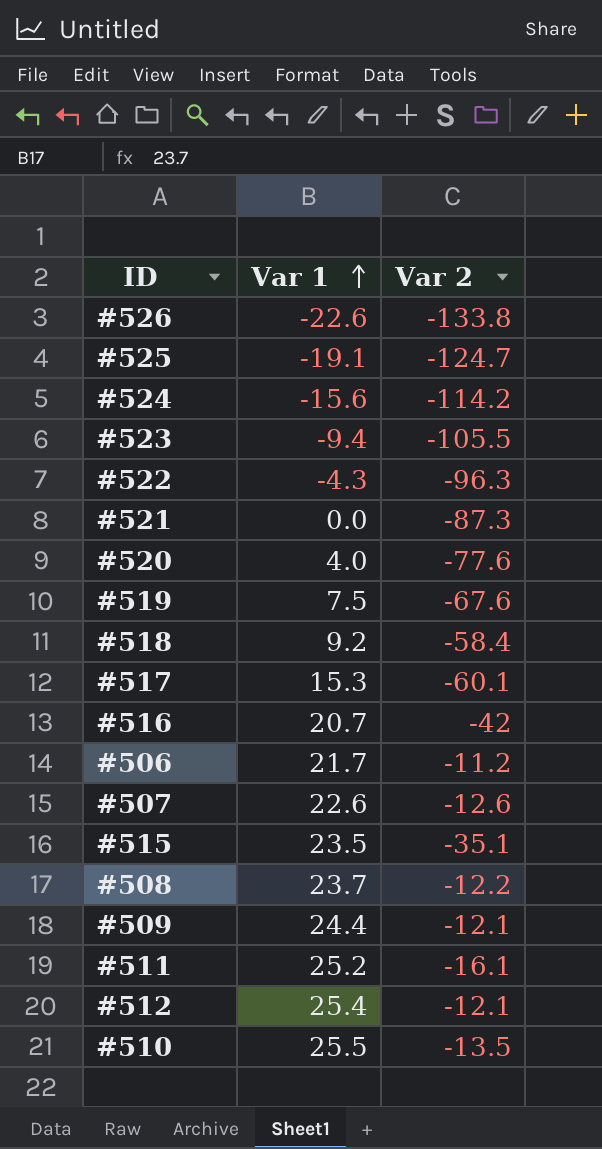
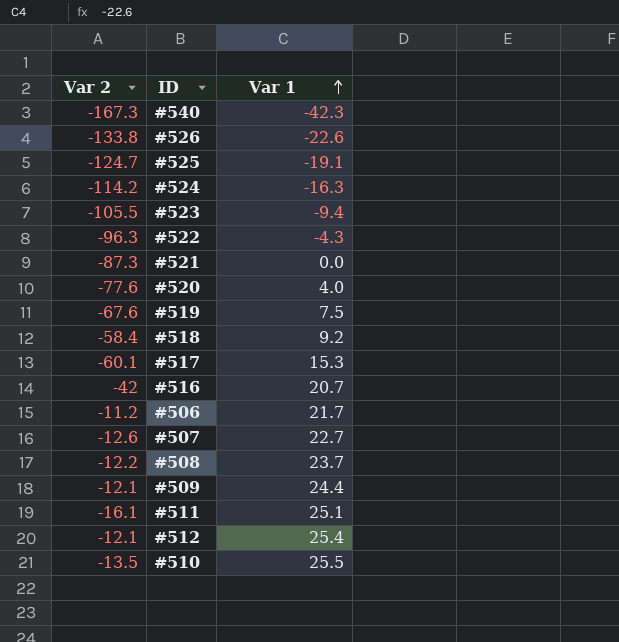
column Var 2 | position: 3 -> 1
row #515: 23.5 | -35.1 -> none
row #540: none -> -167.3 | -42.3
#524 | Var 1: -15.6 -> -16.3
#507 | Var 1: 22.6 -> 22.7
#511 | Var 1: 25.2 -> 25.1

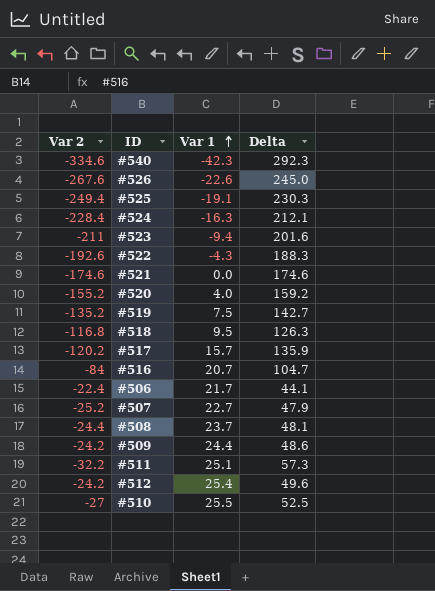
column Delta | formula: none -> [Var 1] - [Var 2]
#540 | Var 2: -167.3 -> -334.6
#526 | Var 2: -133.8 -> -267.6
#525 | Var 2: -124.7 -> -249.4
#524 | Var 2: -114.2 -> -228.4
#523 | Var 2: -105.5 -> -211
#522 | Var 2: -96.3 -> -192.6
#521 | Var 2: -87.3 -> -174.6
#520 | Var 2: -77.6 -> -155.2
#519 | Var 2: -67.6 -> -135.2
#518 | Var 2: -58.4 -> -116.8
#518 | Var 1: 9.2 -> 9.5
#517 | Var 2: -60.1 -> -120.2
#517 | Var 1: 15.3 -> 15.7
#516 | Var 2: -42 -> -84
#506 | Var 2: -11.2 -> -22.4
#507 | Var 2: -12.6 -> -25.2
#508 | Var 2: -12.2 -> -24.4
#509 | Var 2: -12.1 -> -24.2
#511 | Var 2: -16.1 -> -32.2
#512 | Var 2: -12.1 -> -24.2
#510 | Var 2: -13.5 -> -27

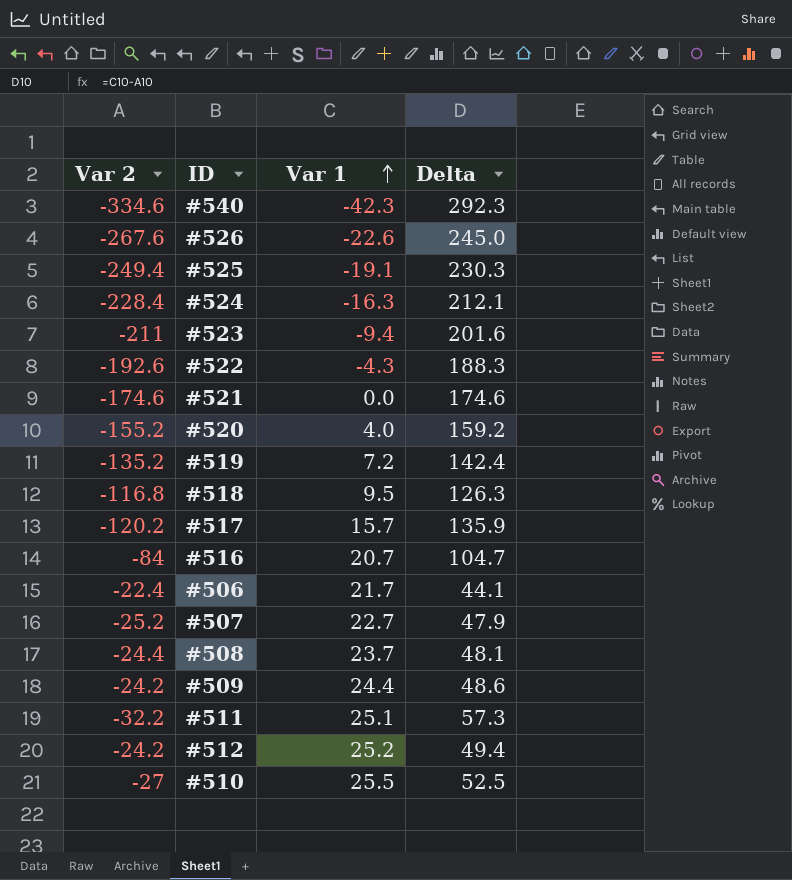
#519 | Var 1: 7.5 -> 7.2
#519 | Delta: 142.7 -> 142.4
#512 | Var 1: 25.4 -> 25.2
#512 | Delta: 49.6 -> 49.4

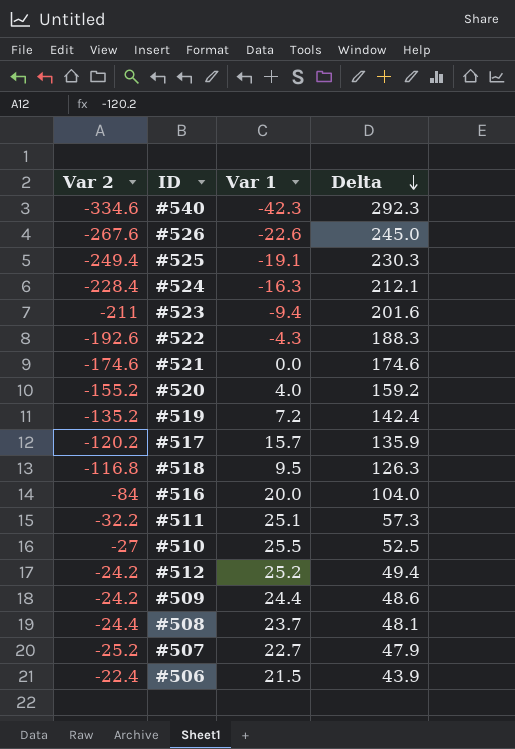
row order: Var 1 ascending -> Delta descending
#516 | Var 1: 20.7 -> 20.0
#516 | Delta: 104.7 -> 104.0
#506 | Var 1: 21.7 -> 21.5
#506 | Delta: 44.1 -> 43.9

